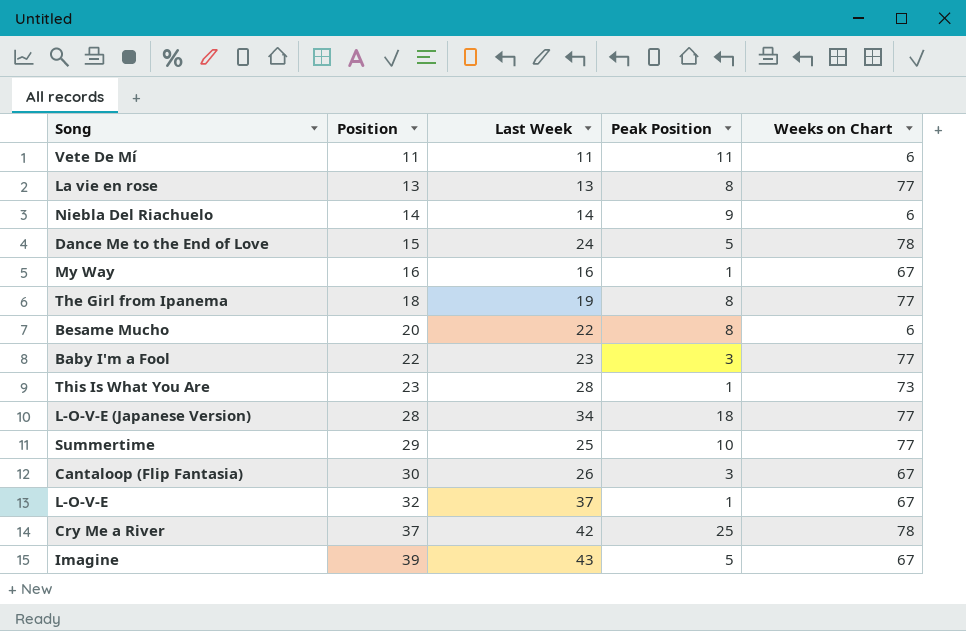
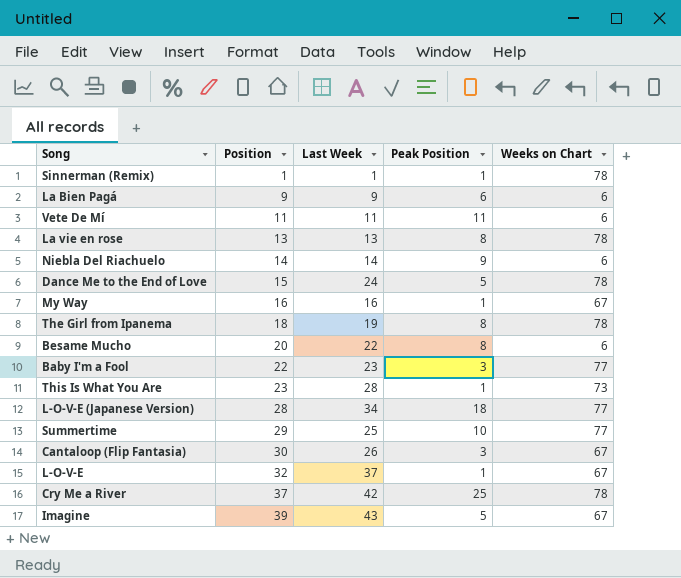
row Sinnerman (Remix): none -> 1 | 1 | 1 | 78
row La Bien Pagá: none -> 9 | 9 | 6 | 6
La vie en rose | Weeks on Chart: 77 -> 78
The Girl from Ipanema | Weeks on Chart: 77 -> 78

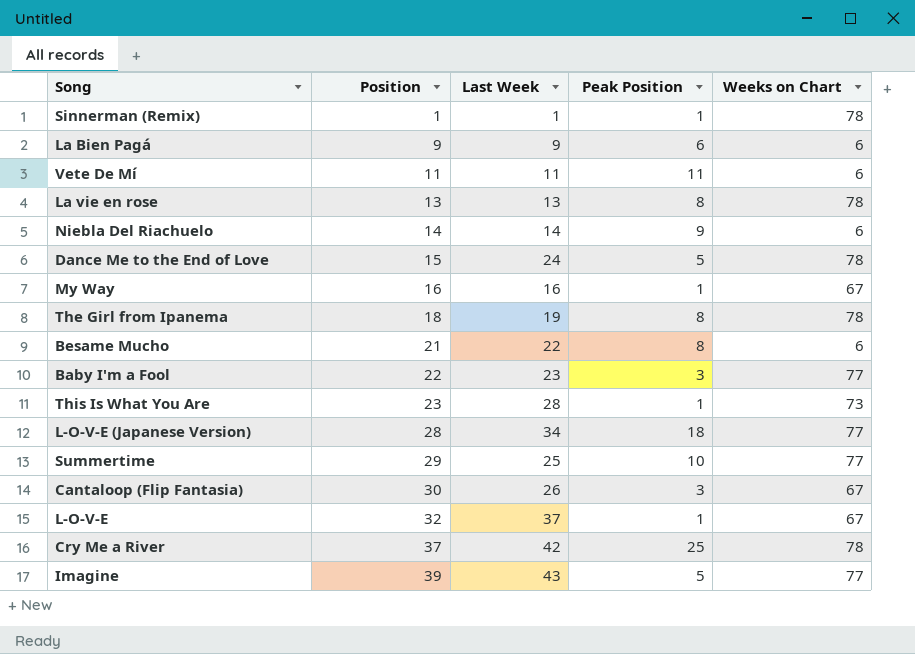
Besame Mucho | Position: 20 -> 21
Imagine | Weeks on Chart: 67 -> 77

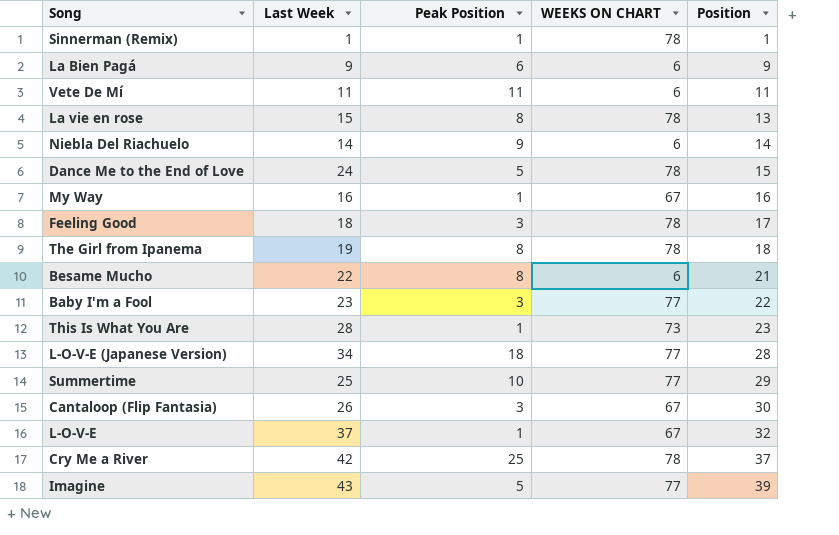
column name: Weeks on Chart -> WEEKS ON CHART
column Position | position: 2 -> 5
La vie en rose | Last Week: 13 -> 15
row Feeling Good: none -> 18 | 3 | 78 | 17

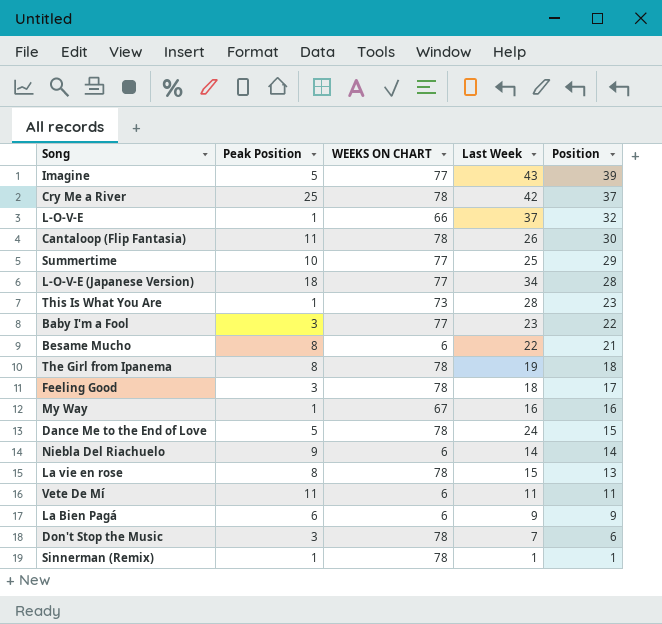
row order: Position ascending -> Position descending
column Last Week | position: 2 -> 4
L-O-V-E | WEEKS ON CHART: 67 -> 66
Cantaloop (Flip Fantasia) | Peak Position: 3 -> 11
Cantaloop (Flip Fantasia) | WEEKS ON CHART: 67 -> 78
row Don't Stop the Music: none -> 3 | 78 | 7 | 6

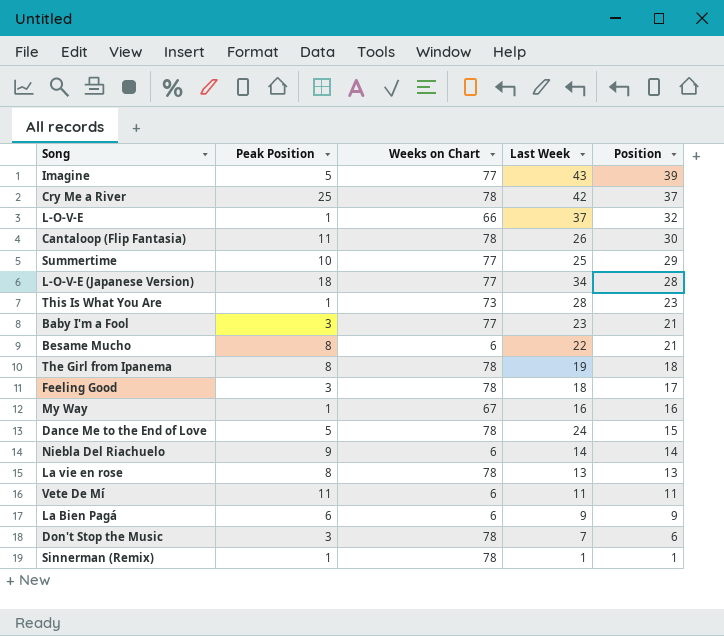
column name: WEEKS ON CHART -> Weeks on Chart
Baby I'm a Fool | Position: 22 -> 21
La vie en rose | Last Week: 15 -> 13

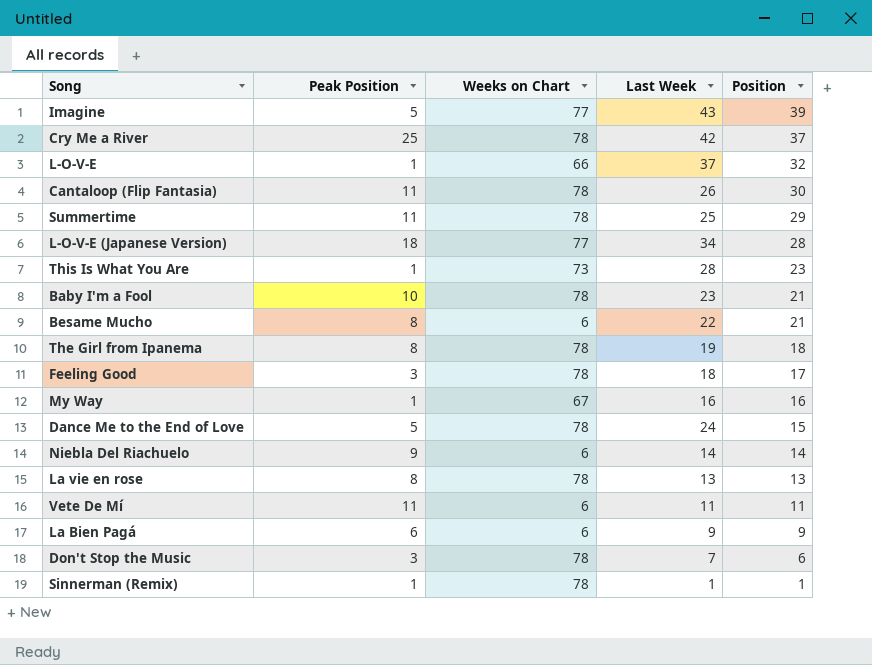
Summertime | Peak Position: 10 -> 11
Summertime | Weeks on Chart: 77 -> 78
Baby I'm a Fool | Peak Position: 3 -> 10
Baby I'm a Fool | Weeks on Chart: 77 -> 78

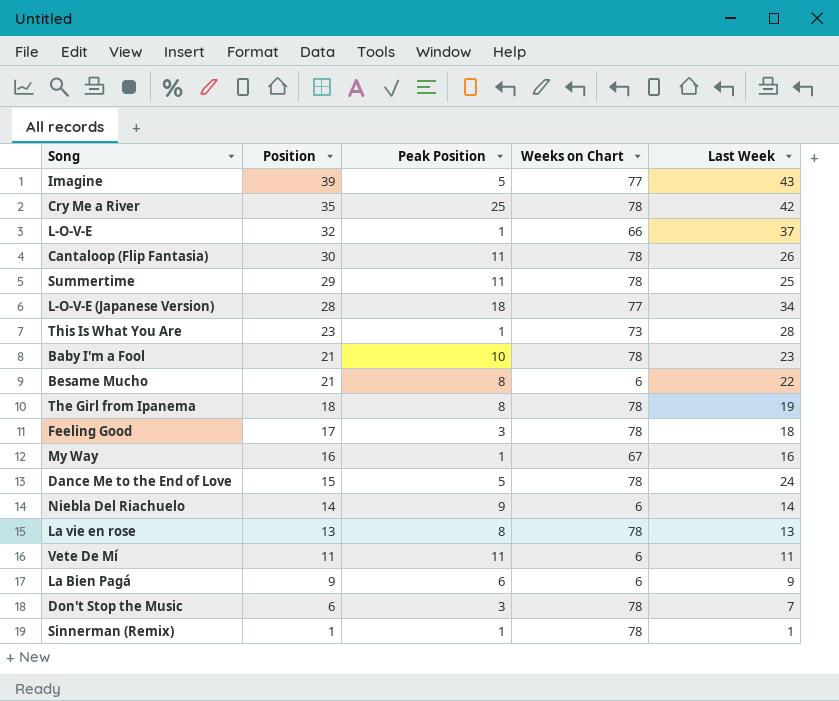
column Position | position: 5 -> 2
Cry Me a River | Position: 37 -> 35

